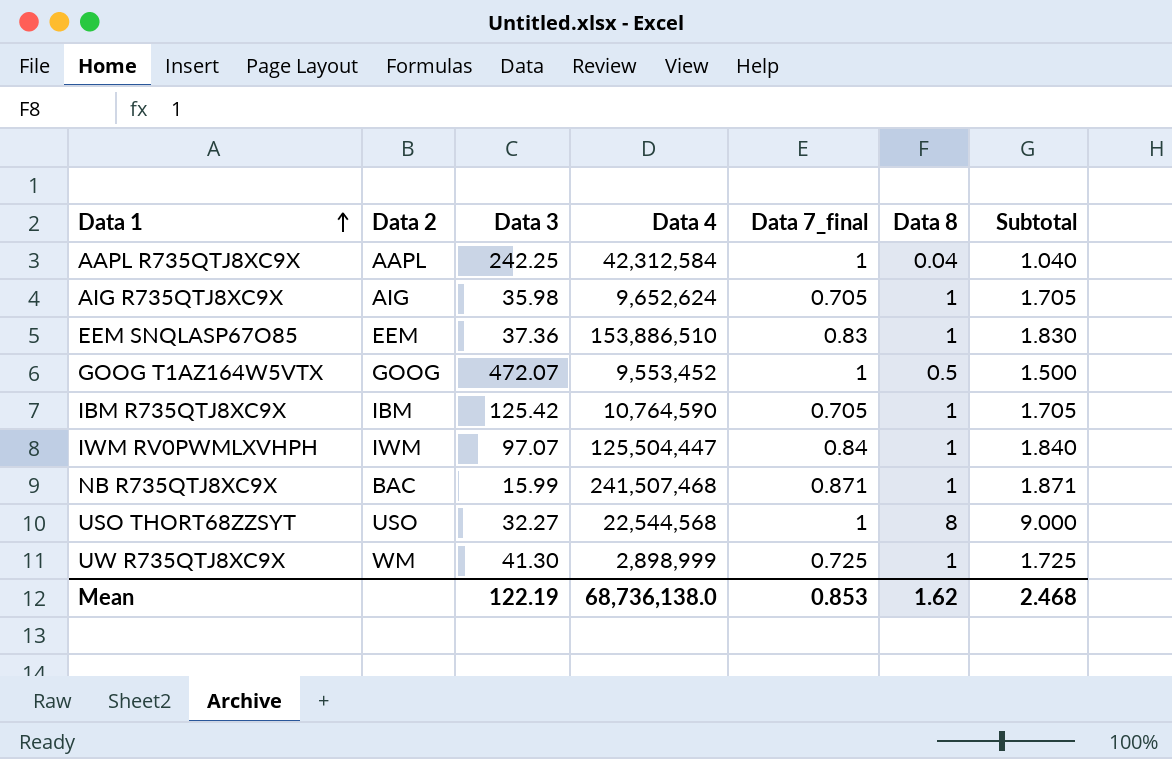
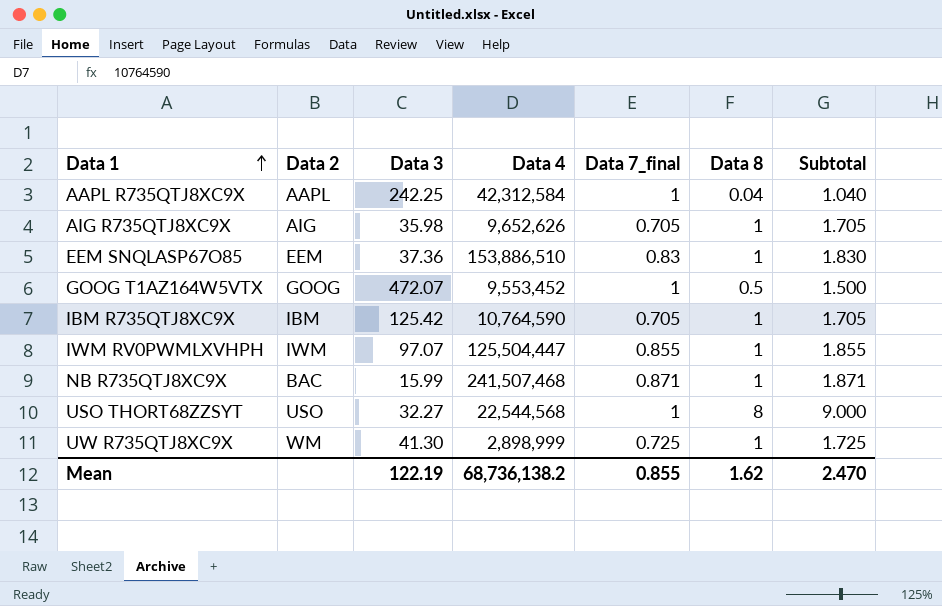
AIG R735QTJ8XC9X | Data 4: 9,652,624 -> 9,652,626
IWM RV0PWMLXVHPH | Data 7_final: 0.84 -> 0.855
IWM RV0PWMLXVHPH | Subtotal: 1.840 -> 1.855
Mean | Data 4: 68,736,138.0 -> 68,736,138.2
Mean | Data 7_final: 0.853 -> 0.855
Mean | Subtotal: 2.468 -> 2.470

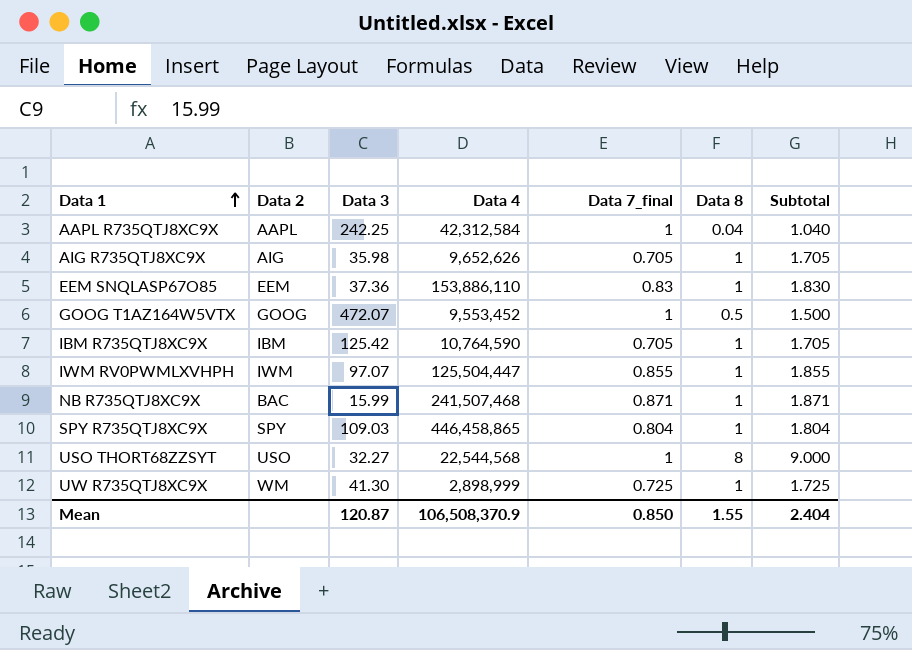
EEM SNQLASP67O85 | Data 4: 153,886,510 -> 153,886,110
row SPY R735QTJ8XC9X: none -> SPY | 109.03 | 446,458,865 | 0.804 | 1 | 1.804
Mean | Data 3: 122.19 -> 120.87
Mean | Data 4: 68,736,138.2 -> 106,508,370.9
Mean | Data 7_final: 0.855 -> 0.850
Mean | Data 8: 1.62 -> 1.55
Mean | Subtotal: 2.470 -> 2.404

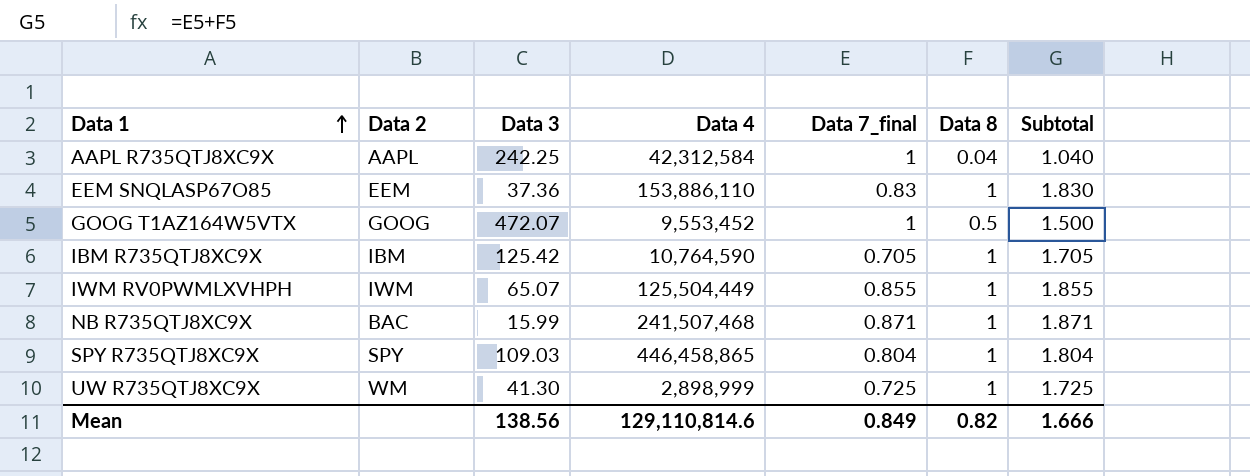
row AIG R735QTJ8XC9X: AIG | 35.98 | 9,652,626 | 0.705 | 1 | 1.705 -> none
row USO THORT68ZZSYT: USO | 32.27 | 22,544,568 | 1 | 8 | 9.000 -> none
IWM RV0PWMLXVHPH | Data 3: 97.07 -> 65.07
IWM RV0PWMLXVHPH | Data 4: 125,504,447 -> 125,504,449
Mean | Data 3: 120.87 -> 138.56
Mean | Data 4: 106,508,370.9 -> 129,110,814.6
Mean | Data 7_final: 0.850 -> 0.849
Mean | Data 8: 1.55 -> 0.82
Mean | Subtotal: 2.404 -> 1.666

